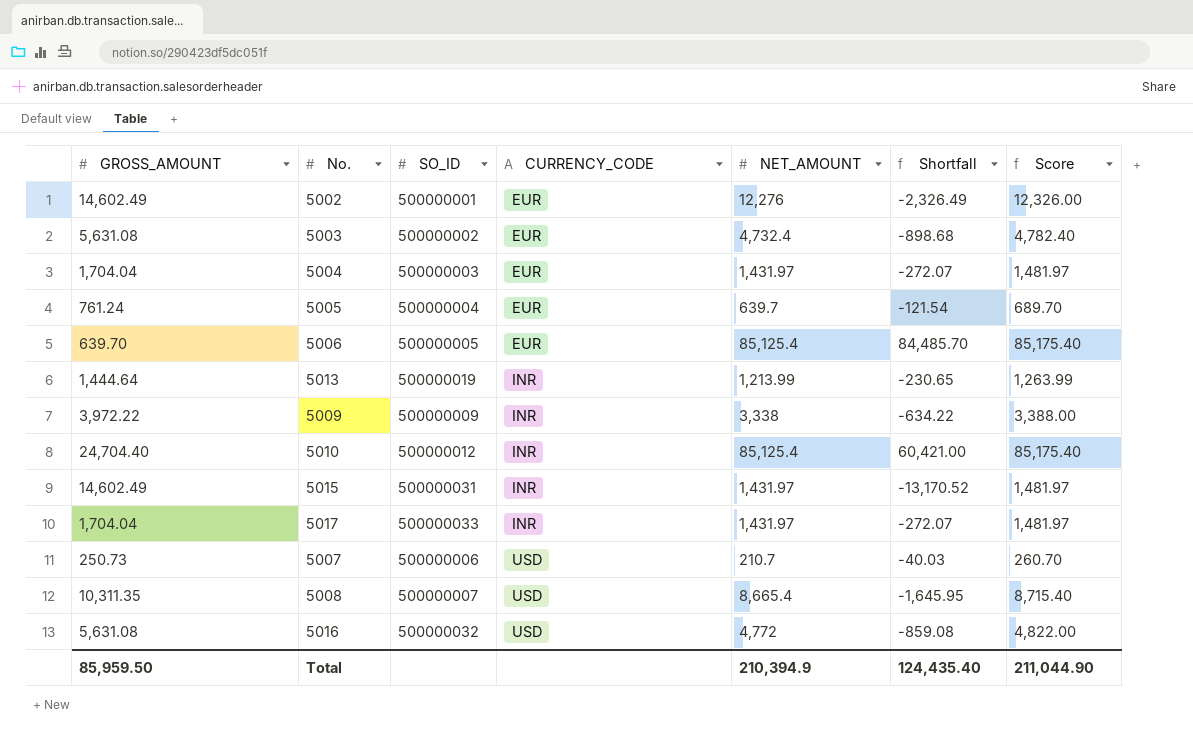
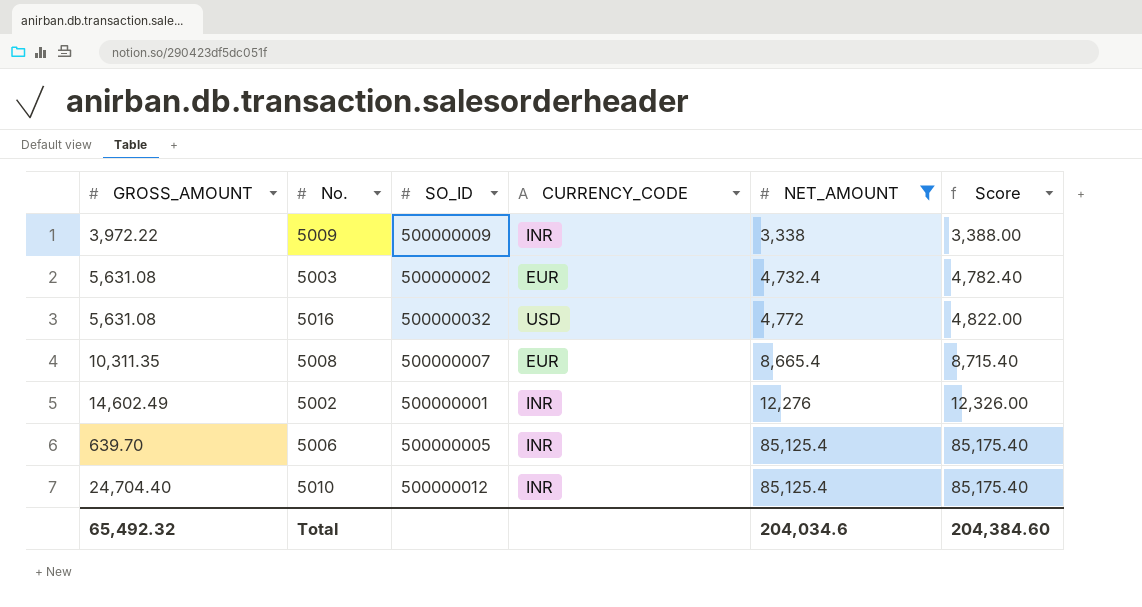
filter: none -> NET_AMOUNT >= 3,338
row order: CURRENCY_CODE ascending -> NET_AMOUNT ascending
column Shortfall | formula: [NET_AMOUNT] - [GROSS_AMOUNT] -> none
5008 | CURRENCY_CODE: USD -> EUR
5002 | CURRENCY_CODE: EUR -> INR
5006 | CURRENCY_CODE: EUR -> INR
Total | GROSS_AMOUNT: 85,959.50 -> 65,492.32
Total | NET_AMOUNT: 210,394.9 -> 204,034.6
Total | Score: 211,044.90 -> 204,384.60

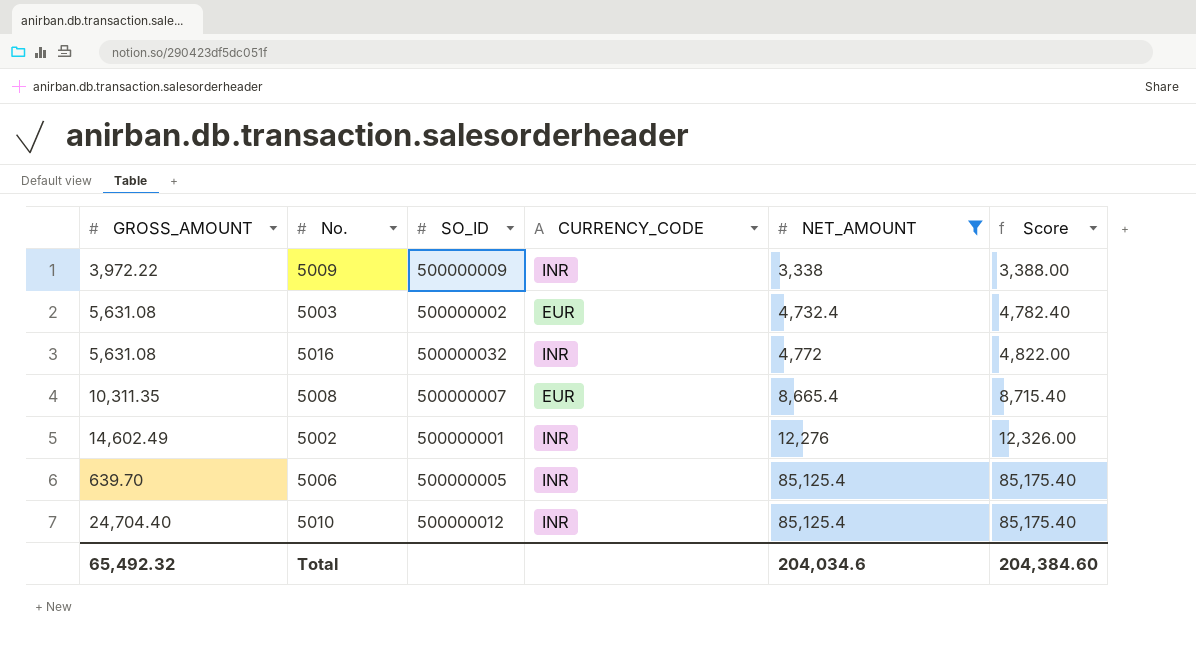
5016 | CURRENCY_CODE: USD -> INR

